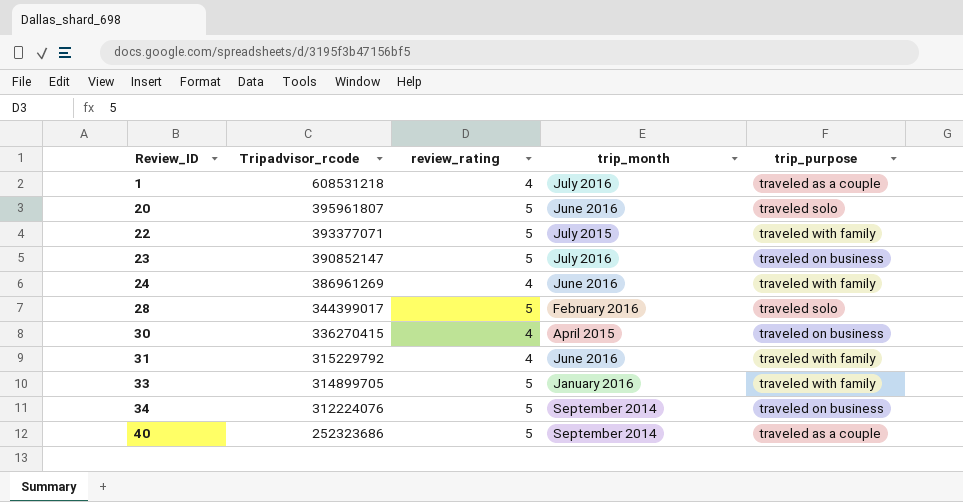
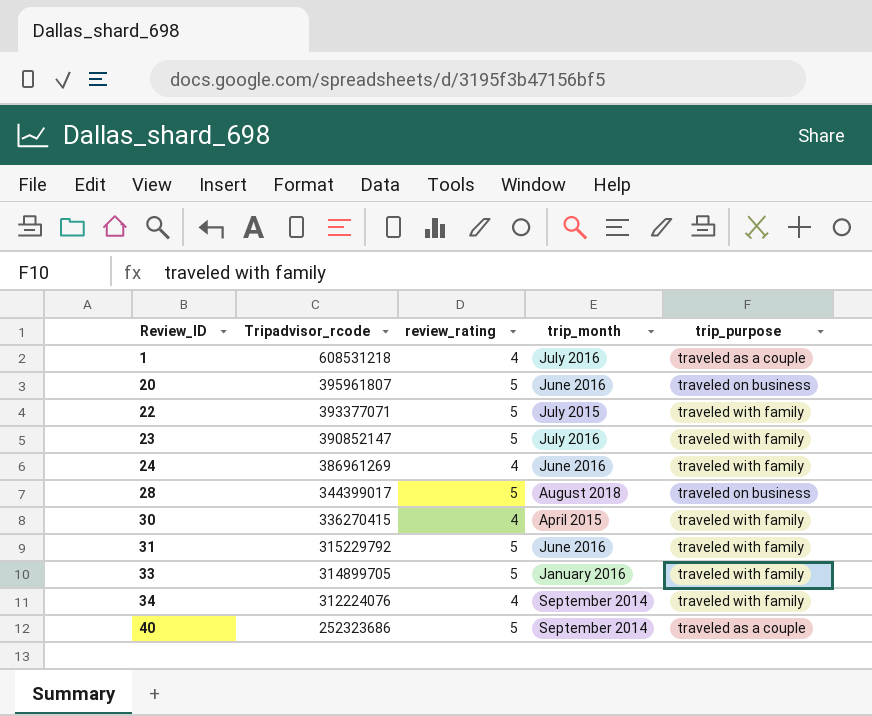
20 | trip_purpose: traveled solo -> traveled on business
23 | trip_purpose: traveled on business -> traveled with family
28 | trip_month: February 2016 -> August 2018
28 | trip_purpose: traveled solo -> traveled on business
30 | trip_purpose: traveled on business -> traveled with family
31 | review_rating: 4 -> 5
34 | review_rating: 5 -> 4
34 | trip_purpose: traveled on business -> traveled with family

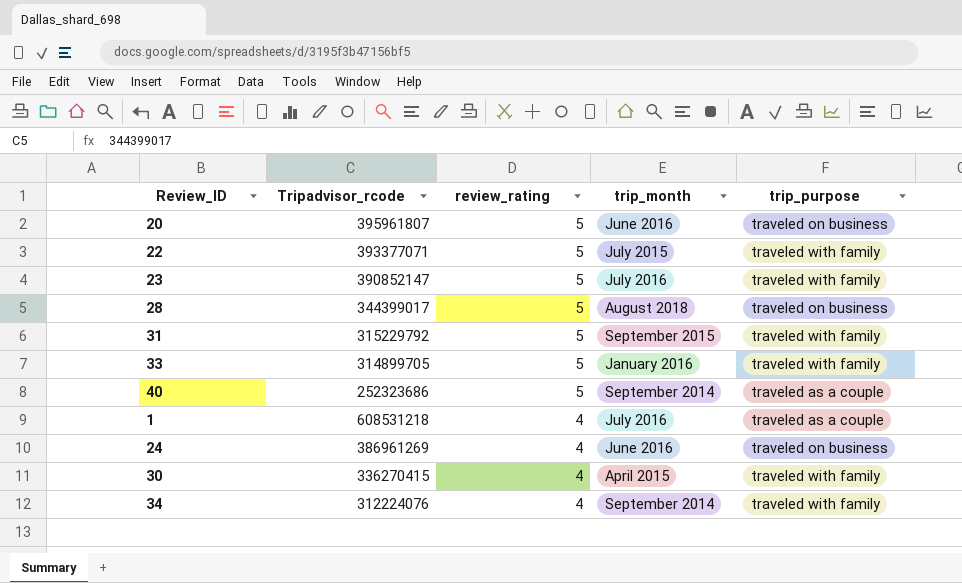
row order: Review_ID ascending -> review_rating descending
31 | trip_month: June 2016 -> September 2015
24 | trip_purpose: traveled with family -> traveled on business

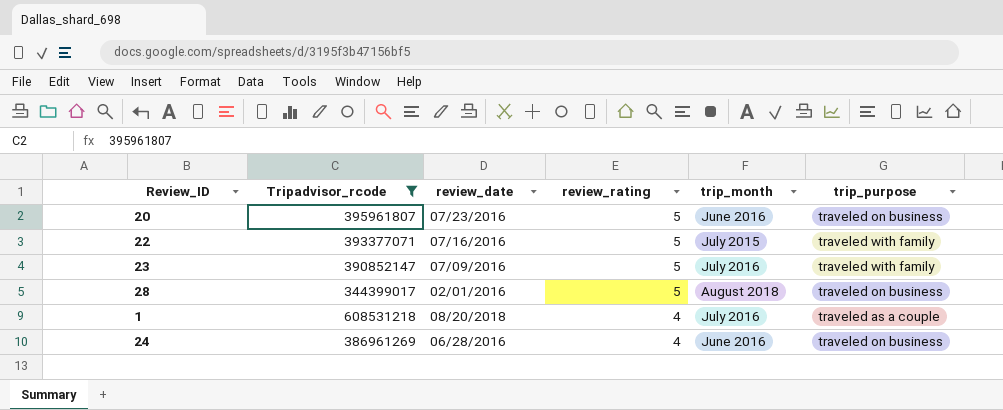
filter: none -> Tripadvisor_rcode >= 344399017
column review_date | position: none -> 3

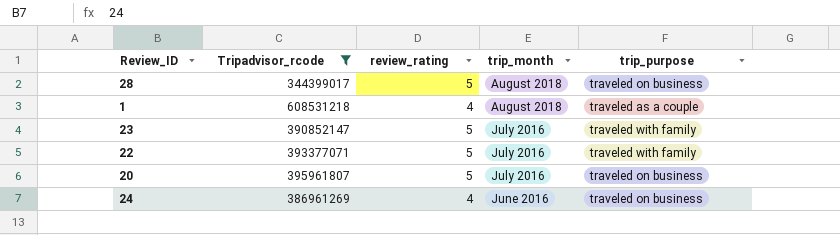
row order: review_rating descending -> trip_month descending
column review_date | position: 3 -> none
1 | trip_month: July 2016 -> August 2018
22 | trip_month: July 2015 -> July 2016
20 | trip_month: June 2016 -> July 2016

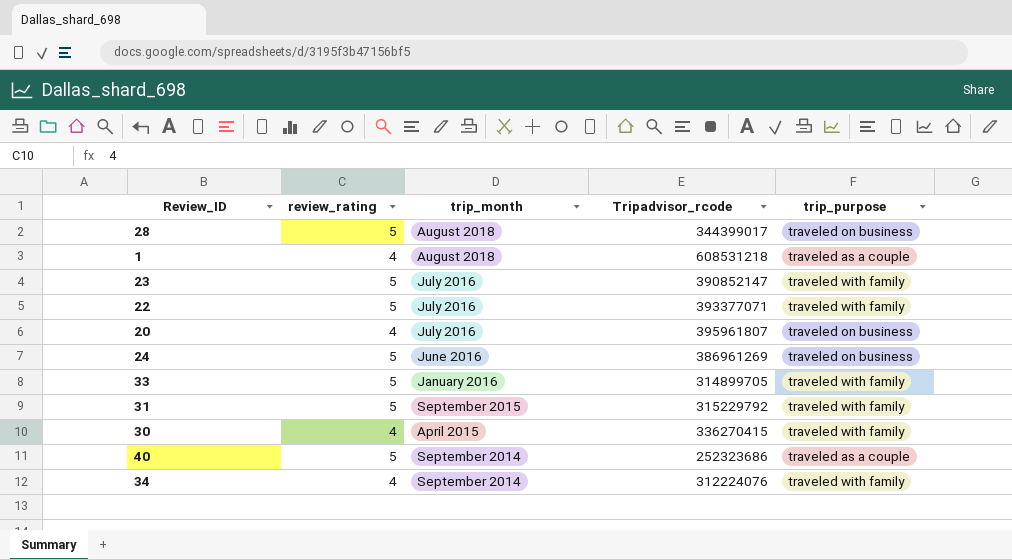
filter: Tripadvisor_rcode >= 344399017 -> none
column Tripadvisor_rcode | position: 2 -> 4
20 | review_rating: 5 -> 4
24 | review_rating: 4 -> 5

